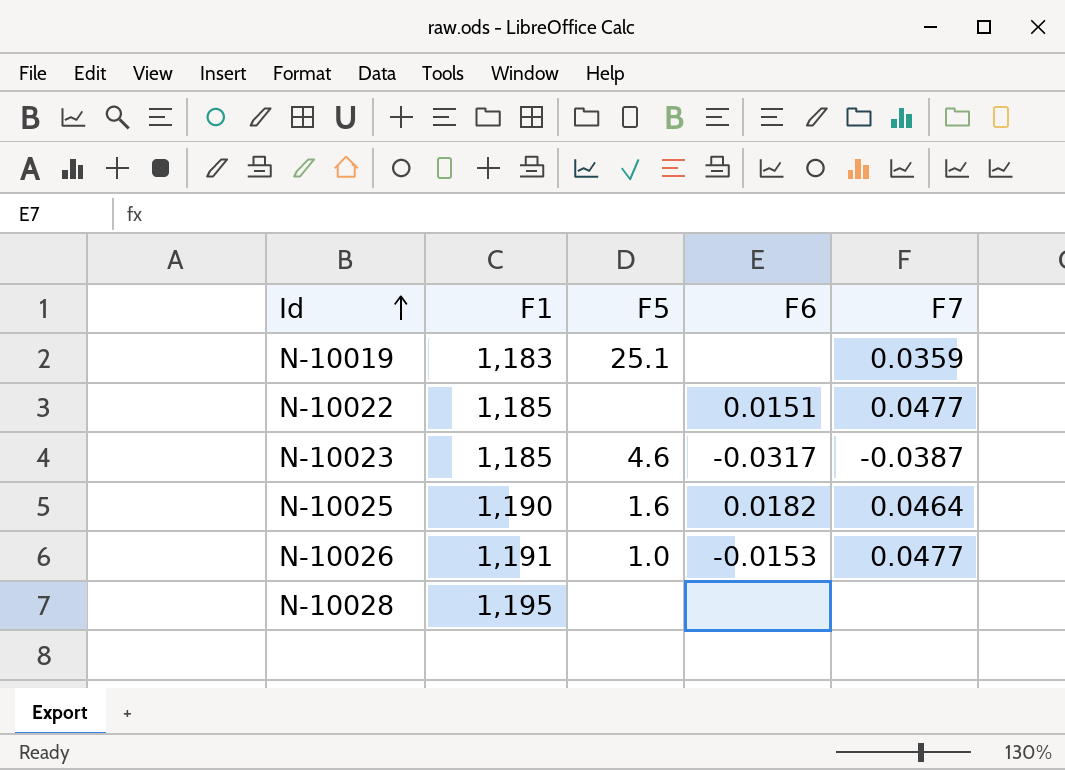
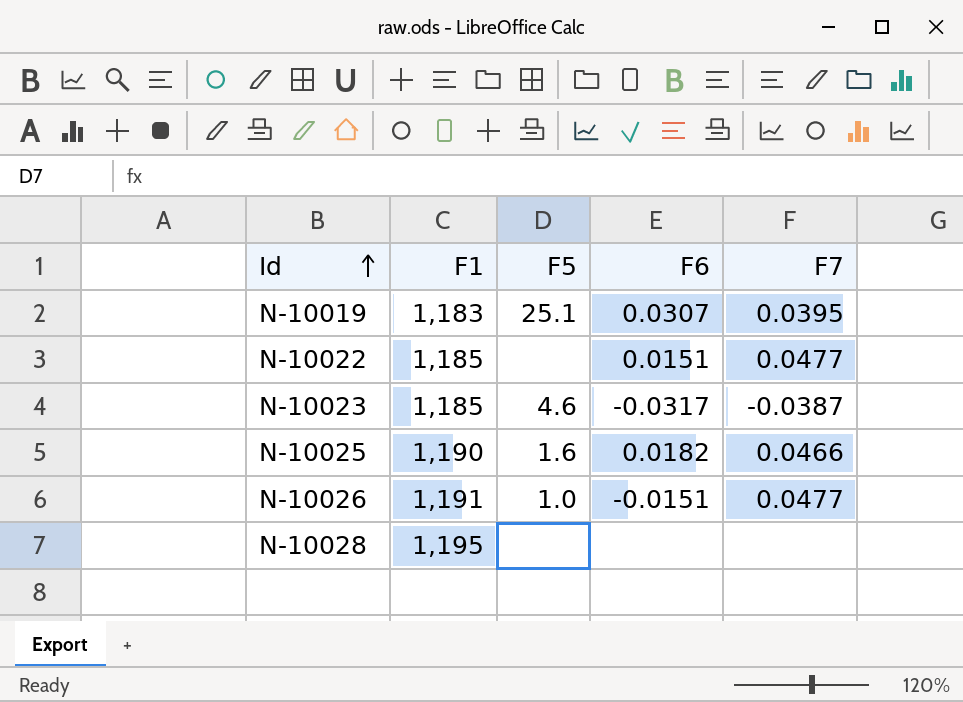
N-10019 | F6: none -> 0.0307
N-10019 | F7: 0.0359 -> 0.0395
N-10025 | F7: 0.0464 -> 0.0466
N-10026 | F6: -0.0153 -> -0.0151

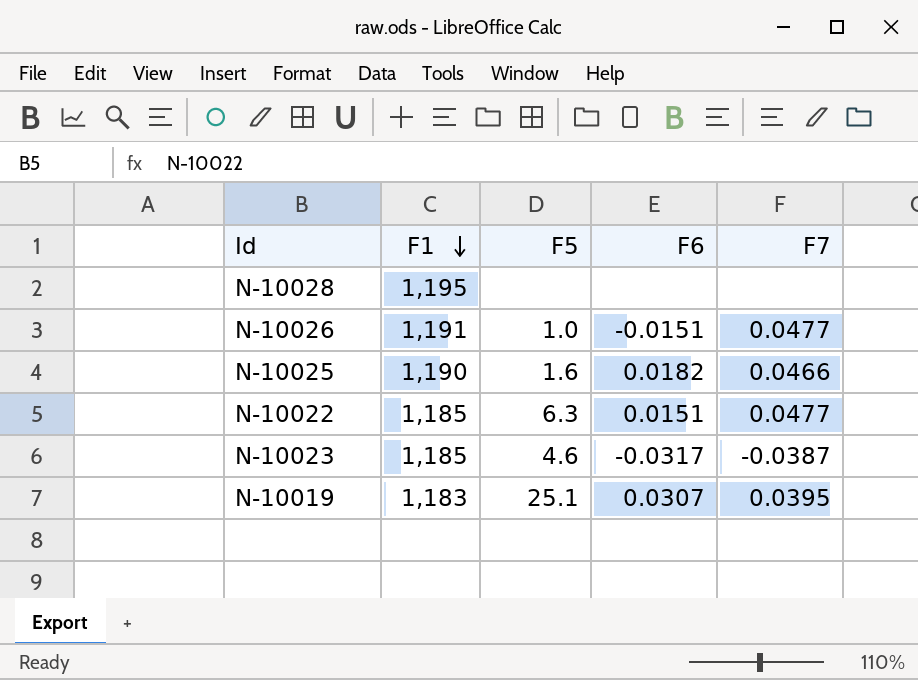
row order: Id ascending -> F1 descending
N-10022 | F5: none -> 6.3

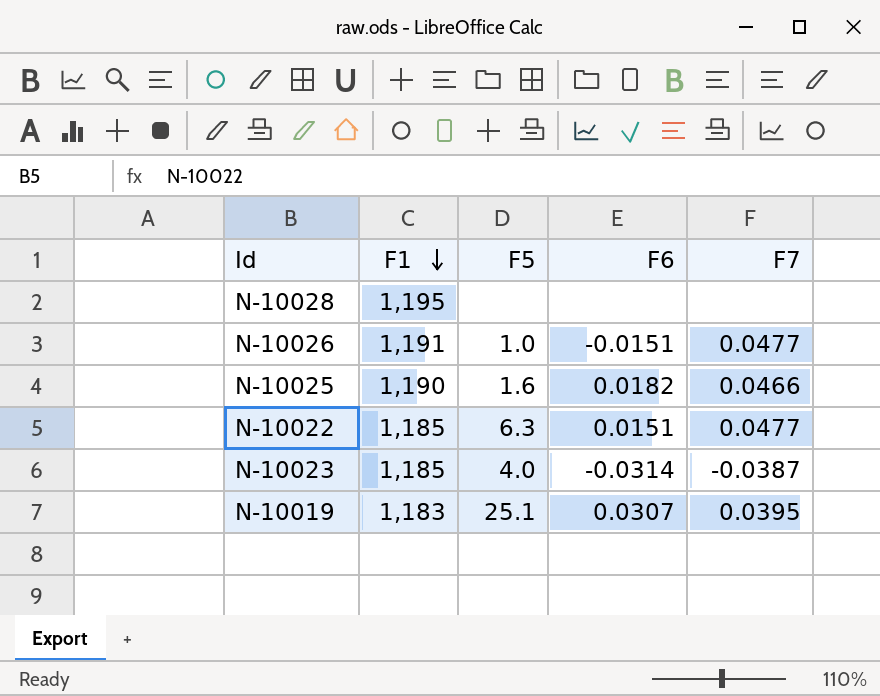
N-10023 | F5: 4.6 -> 4.0
N-10023 | F6: -0.0317 -> -0.0314

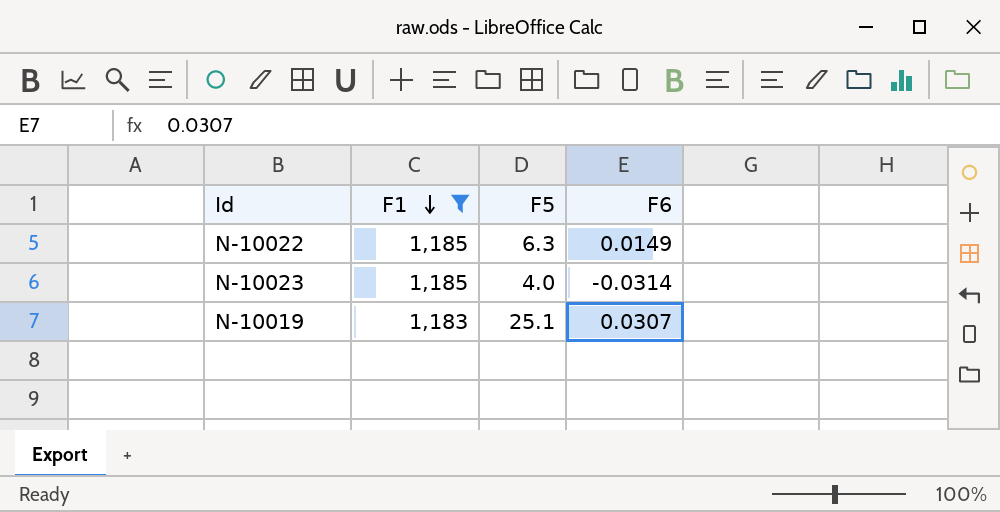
filter: none -> F1 <= 1,185
column F7 | position: 5 -> none
N-10022 | F6: 0.0151 -> 0.0149

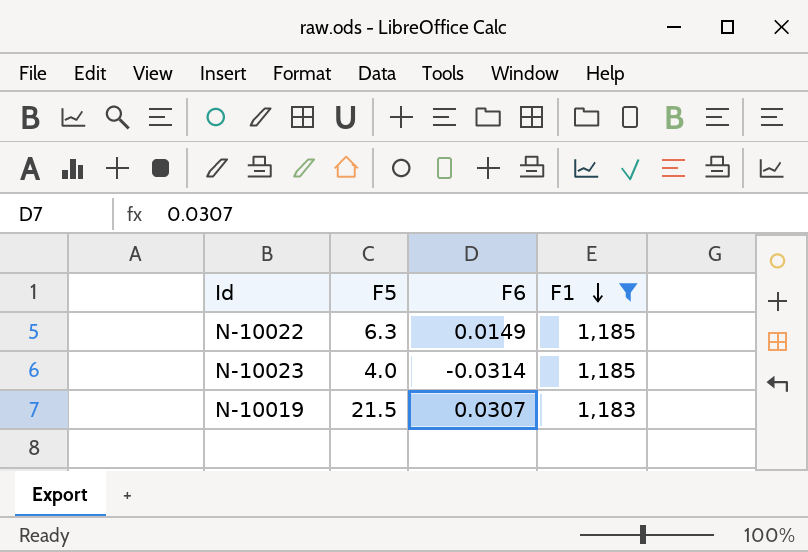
column F1 | position: 2 -> 4
N-10019 | F5: 25.1 -> 21.5

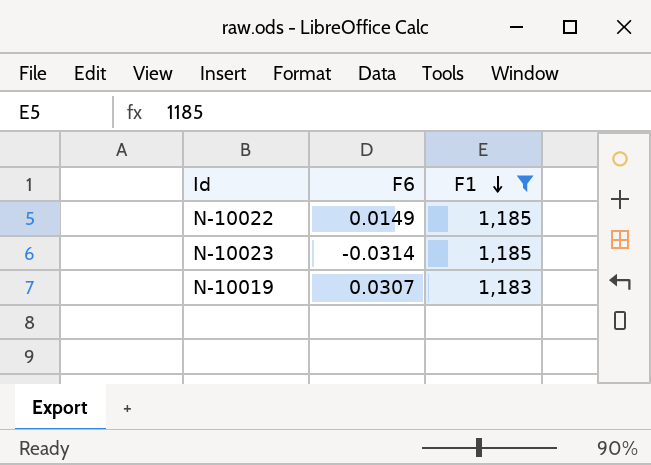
column F5 | position: 2 -> none

